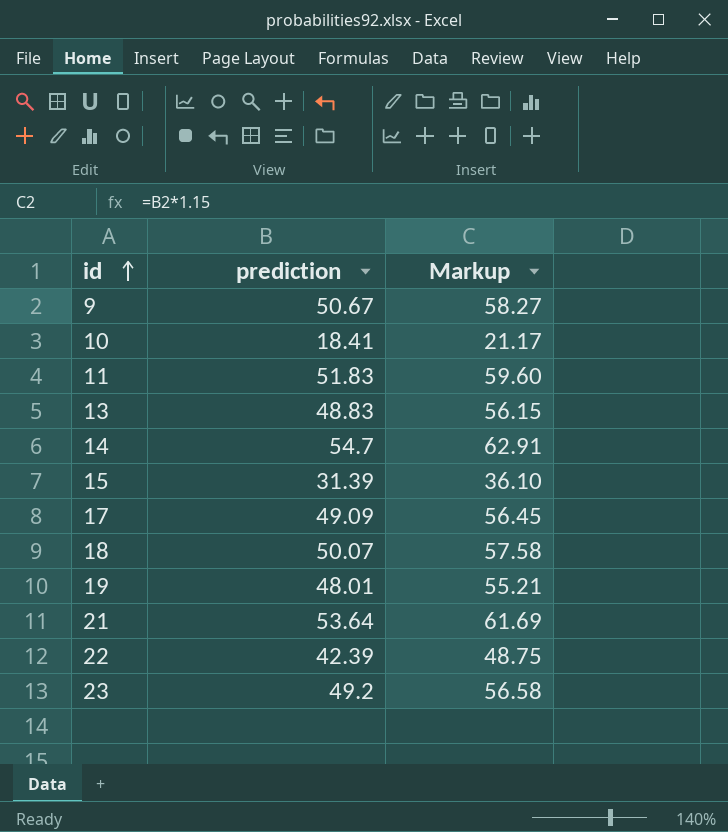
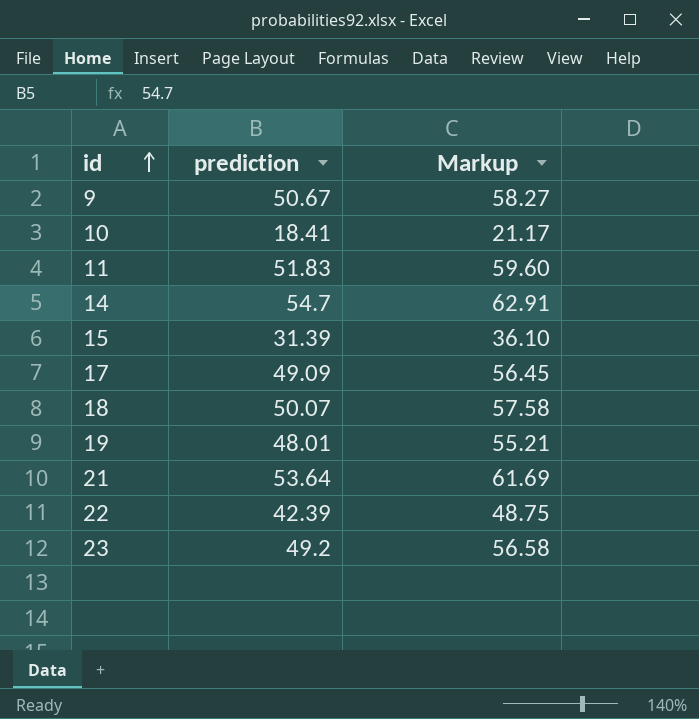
row 13: 48.83 | 56.15 -> none

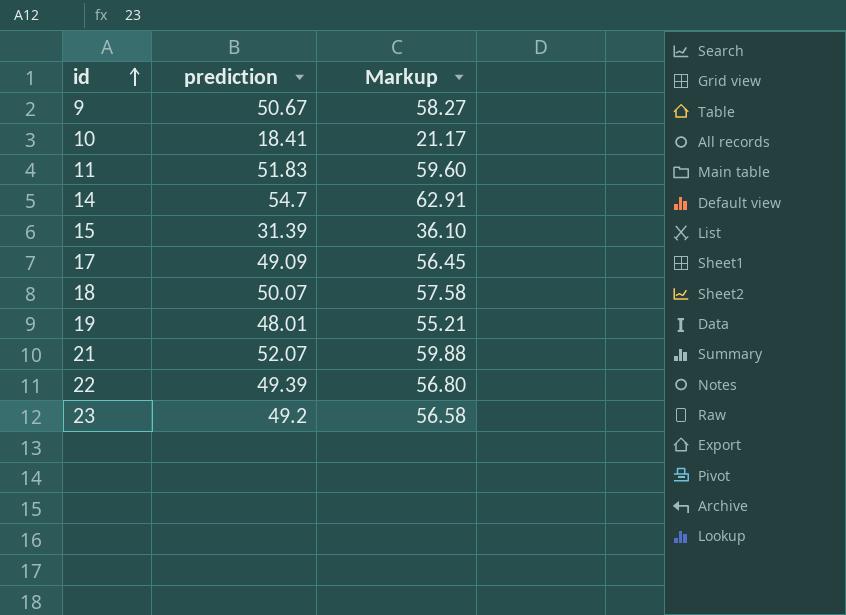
21 | prediction: 53.64 -> 52.07
21 | Markup: 61.69 -> 59.88
22 | prediction: 42.39 -> 49.39
22 | Markup: 48.75 -> 56.80

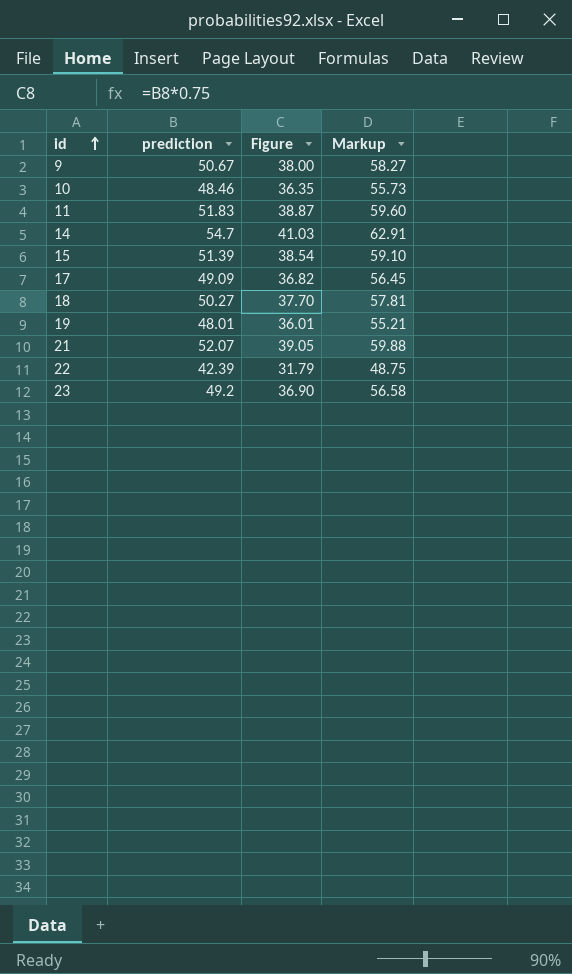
column Figure | formula: none -> [prediction] * 0.75
10 | prediction: 18.41 -> 48.46
10 | Markup: 21.17 -> 55.73
15 | prediction: 31.39 -> 51.39
15 | Markup: 36.10 -> 59.10
18 | prediction: 50.07 -> 50.27
18 | Markup: 57.58 -> 57.81
22 | prediction: 49.39 -> 42.39
22 | Markup: 56.80 -> 48.75

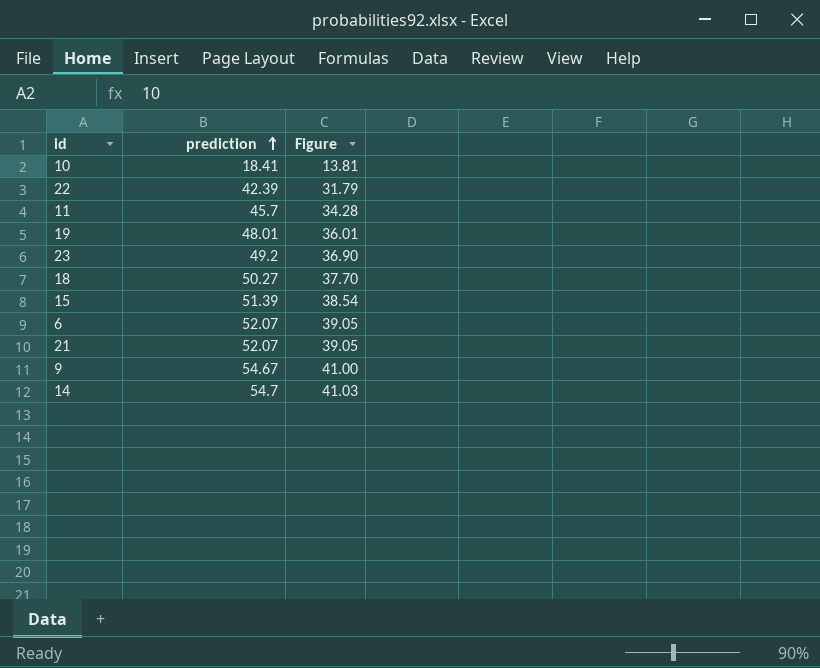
row order: id ascending -> prediction ascending
column Markup | formula: [prediction] * 1.15 -> none
row 17: 49.09 | 36.82 | 56.45 -> none
10 | prediction: 48.46 -> 18.41
10 | Figure: 36.35 -> 13.81
11 | prediction: 51.83 -> 45.7
11 | Figure: 38.87 -> 34.28
row 6: none -> 52.07 | 39.05
9 | prediction: 50.67 -> 54.67
9 | Figure: 38.00 -> 41.00

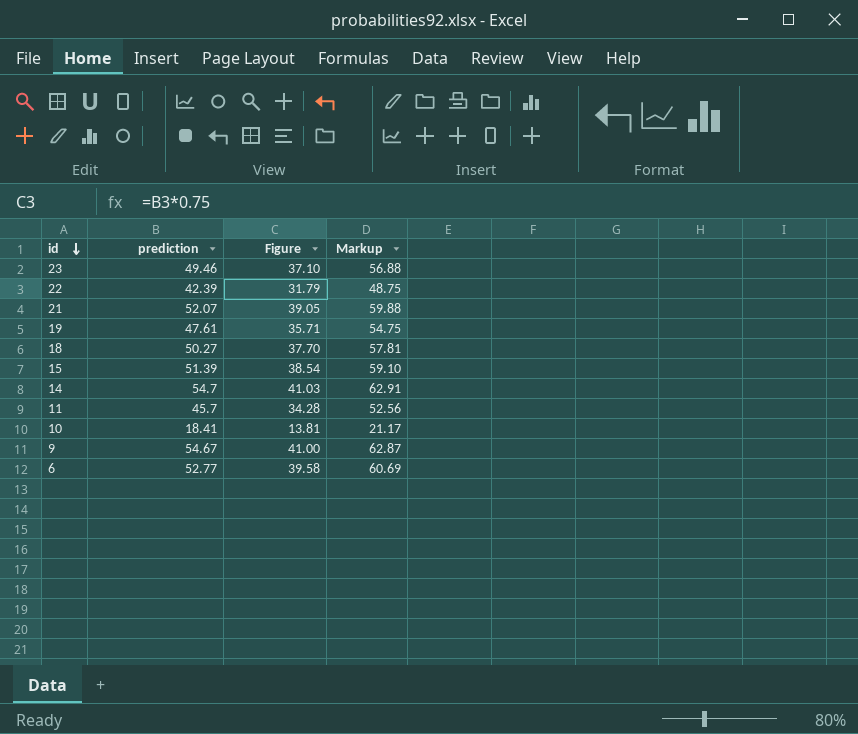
row order: prediction ascending -> id descending
column Markup | formula: none -> [prediction] * 1.15
23 | prediction: 49.2 -> 49.46
23 | Figure: 36.90 -> 37.10
19 | prediction: 48.01 -> 47.61
19 | Figure: 36.01 -> 35.71
6 | prediction: 52.07 -> 52.77
6 | Figure: 39.05 -> 39.58

